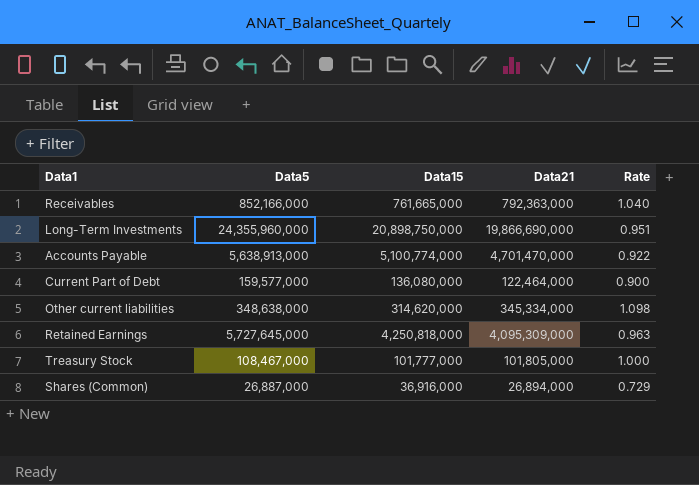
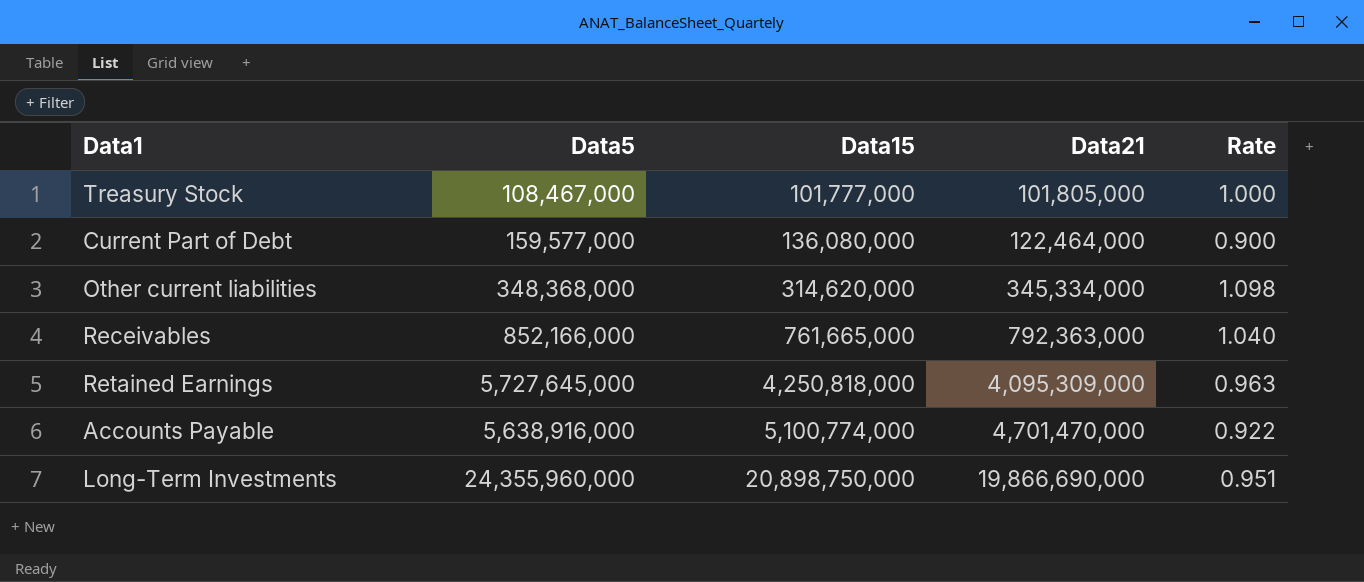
row order: none -> Data15 ascending
row Shares (Common): 26,887,000 | 36,916,000 | 26,894,000 | 0.729 -> none
Other current liabilities | Data5: 348,638,000 -> 348,368,000
Accounts Payable | Data5: 5,638,913,000 -> 5,638,916,000

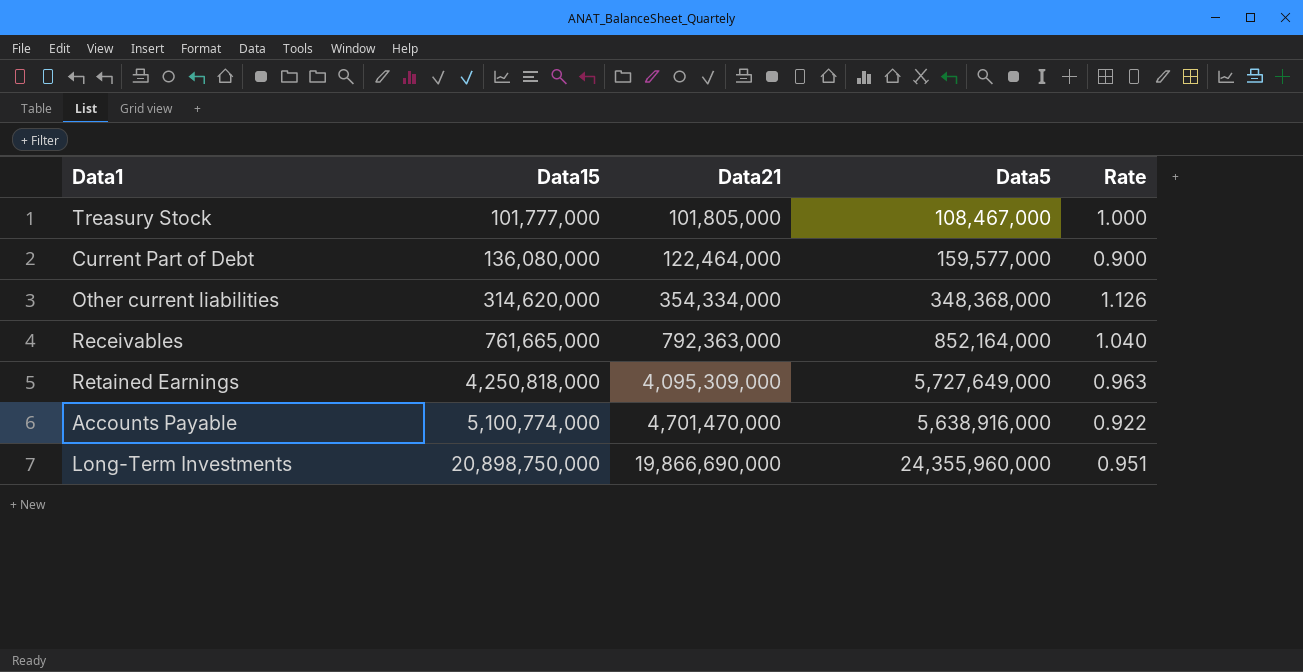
column Data5 | position: 2 -> 4
Other current liabilities | Data21: 345,334,000 -> 354,334,000
Other current liabilities | Rate: 1.098 -> 1.126
Receivables | Data5: 852,166,000 -> 852,164,000
Retained Earnings | Data5: 5,727,645,000 -> 5,727,649,000

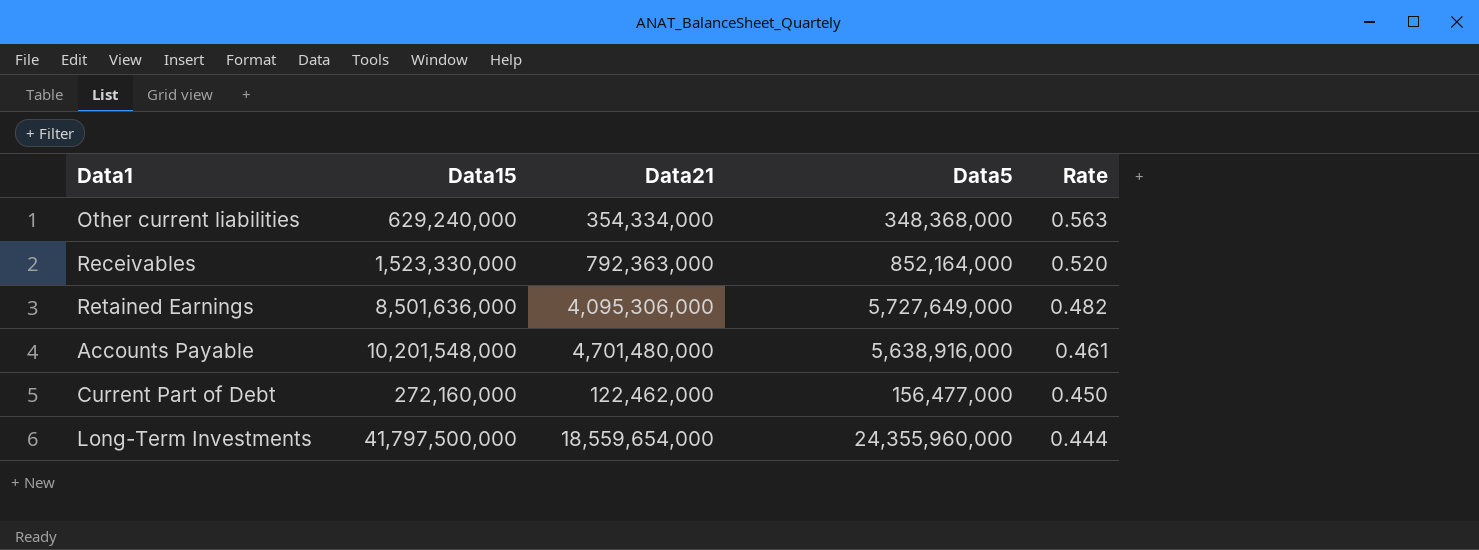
row order: Data15 ascending -> Rate descending
row Treasury Stock: 101,777,000 | 101,805,000 | 108,467,000 | 1.000 -> none
Other current liabilities | Data15: 314,620,000 -> 629,240,000
Other current liabilities | Rate: 1.126 -> 0.563
Receivables | Data15: 761,665,000 -> 1,523,330,000
Receivables | Rate: 1.040 -> 0.520
Retained Earnings | Data15: 4,250,818,000 -> 8,501,636,000
Retained Earnings | Data21: 4,095,309,000 -> 4,095,306,000
Retained Earnings | Rate: 0.963 -> 0.482
Accounts Payable | Data15: 5,100,774,000 -> 10,201,548,000
Accounts Payable | Data21: 4,701,470,000 -> 4,701,480,000
Accounts Payable | Rate: 0.922 -> 0.461
Current Part of Debt | Data15: 136,080,000 -> 272,160,000
Current Part of Debt | Data21: 122,464,000 -> 122,462,000
Current Part of Debt | Data5: 159,577,000 -> 156,477,000
Current Part of Debt | Rate: 0.900 -> 0.450
Long-Term Investments | Data15: 20,898,750,000 -> 41,797,500,000
Long-Term Investments | Data21: 19,866,690,000 -> 18,559,654,000
Long-Term Investments | Rate: 0.951 -> 0.444

